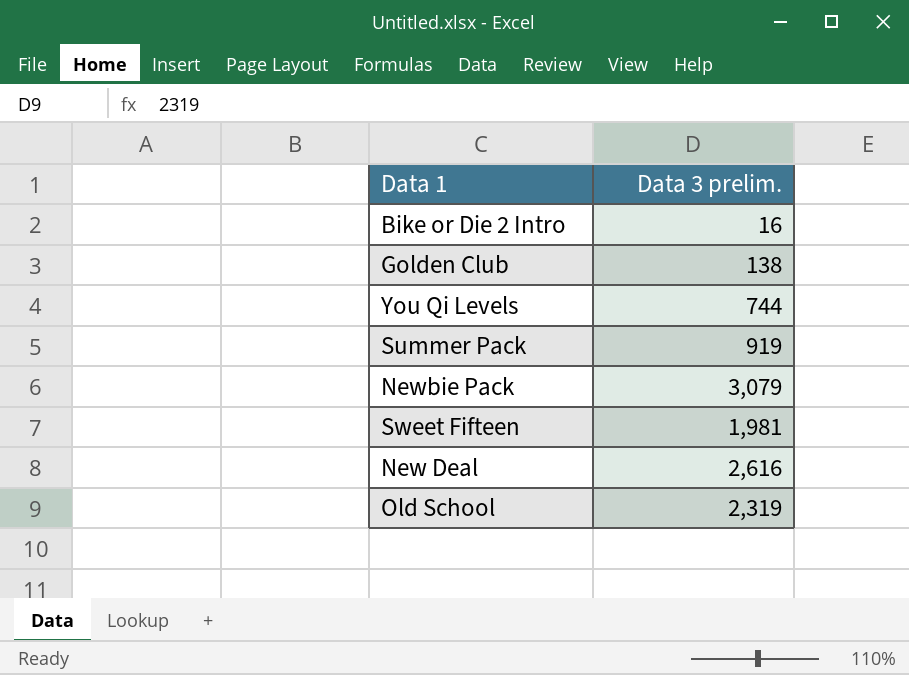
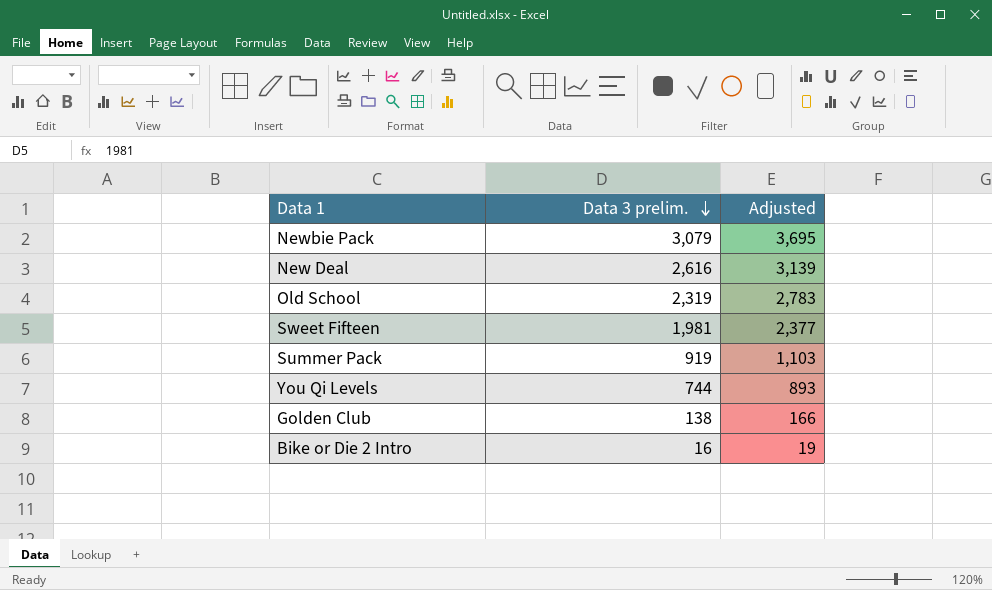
row order: none -> Data 3 prelim. descending
column Adjusted | formula: none -> [Data 3 prelim.] * 1.2

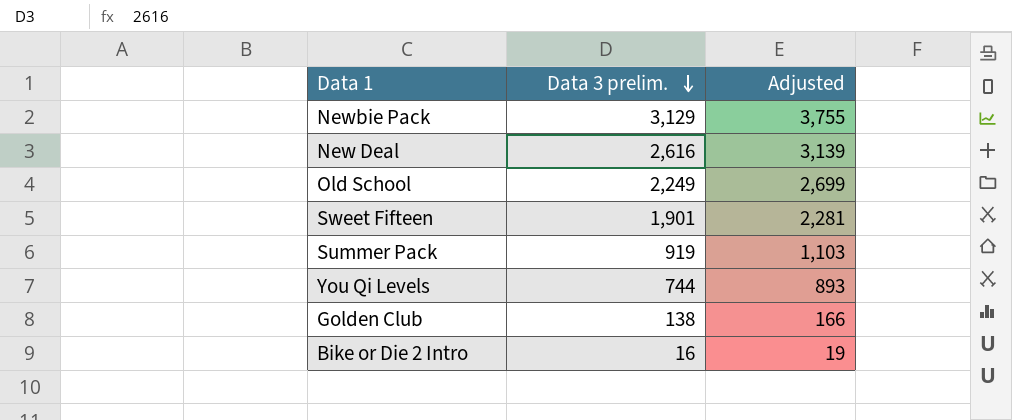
Newbie Pack | Data 3 prelim.: 3,079 -> 3,129
Newbie Pack | Adjusted: 3,695 -> 3,755
Old School | Data 3 prelim.: 2,319 -> 2,249
Old School | Adjusted: 2,783 -> 2,699
Sweet Fifteen | Data 3 prelim.: 1,981 -> 1,901
Sweet Fifteen | Adjusted: 2,377 -> 2,281

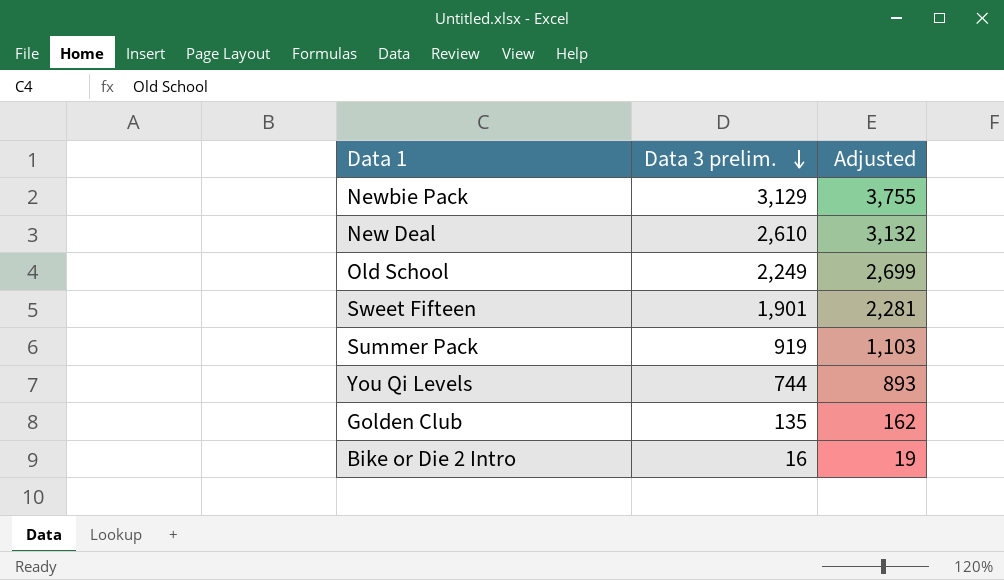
New Deal | Data 3 prelim.: 2,616 -> 2,610
New Deal | Adjusted: 3,139 -> 3,132
Golden Club | Data 3 prelim.: 138 -> 135
Golden Club | Adjusted: 166 -> 162

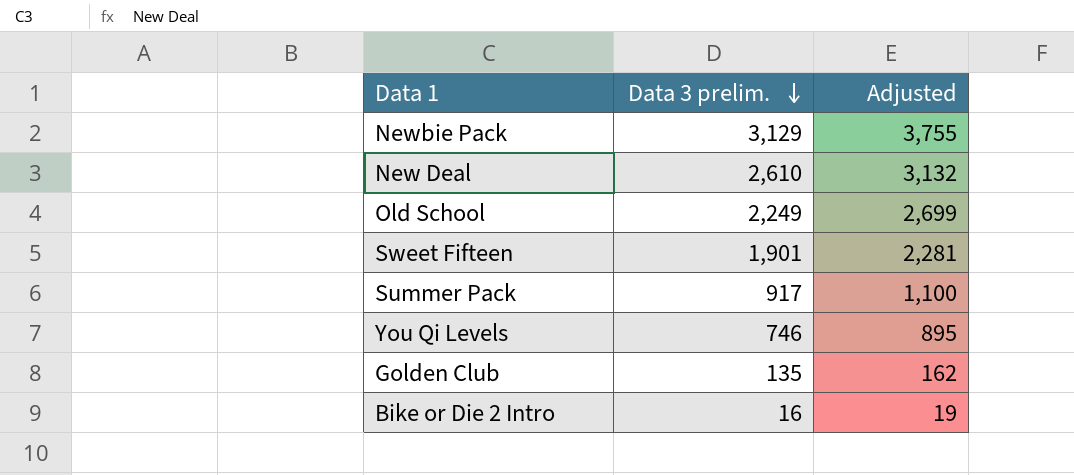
Summer Pack | Data 3 prelim.: 919 -> 917
Summer Pack | Adjusted: 1,103 -> 1,100
You Qi Levels | Data 3 prelim.: 744 -> 746
You Qi Levels | Adjusted: 893 -> 895

